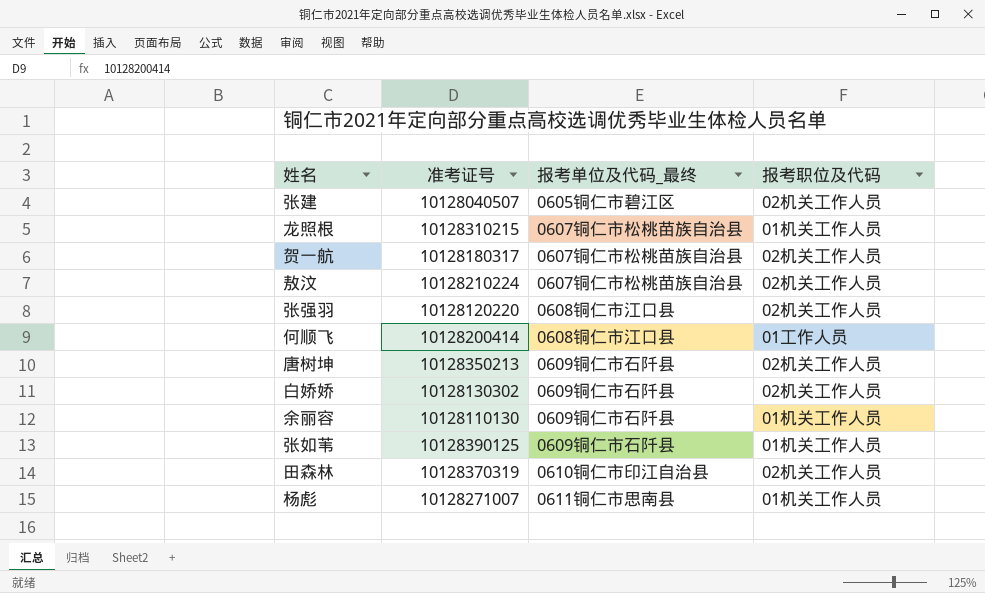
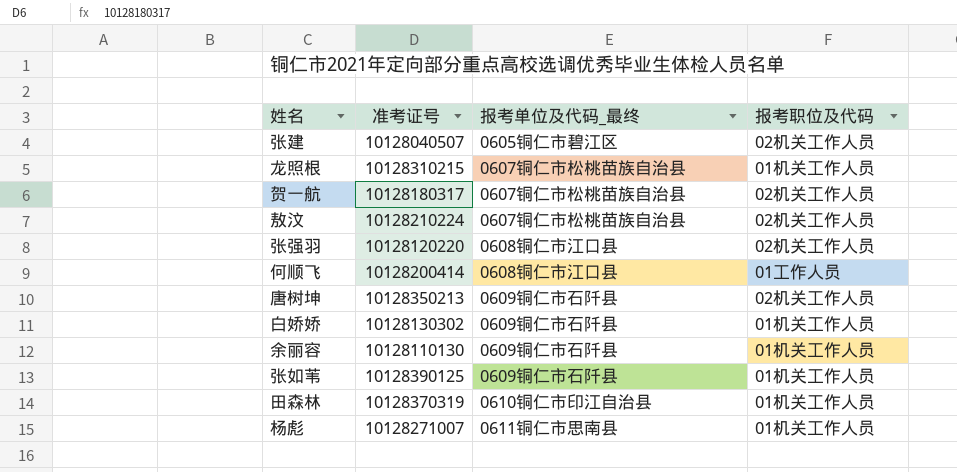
白娇娇 | 报考职位及代码: 02机关工作人员 -> 01机关工作人员
田森林 | 报考职位及代码: 02机关工作人员 -> 01机关工作人员

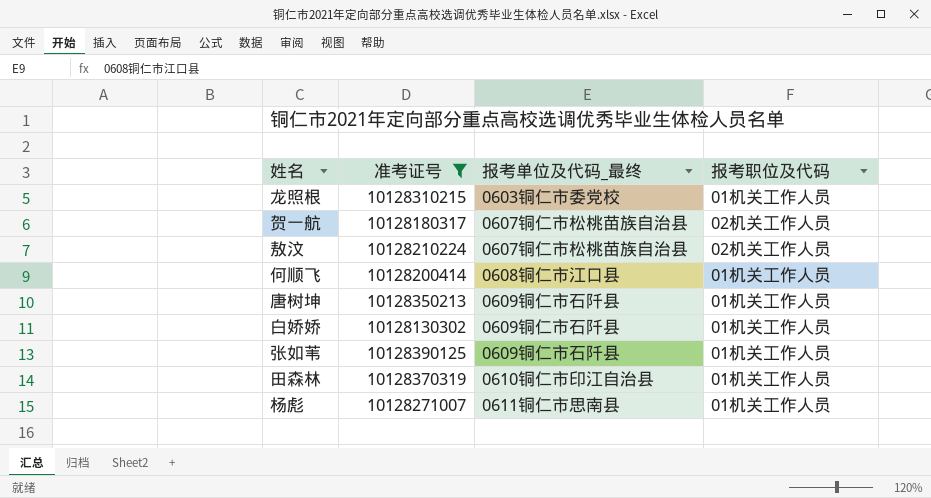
filter: none -> 准考证号 >= 10128130302
龙照根 | 报考单位及代码_最终: 0607铜仁市松桃苗族自治县 -> 0603铜仁市委党校
何顺飞 | 报考职位及代码: 01工作人员 -> 01机关工作人员
唐树坤 | 报考职位及代码: 02机关工作人员 -> 01机关工作人员

